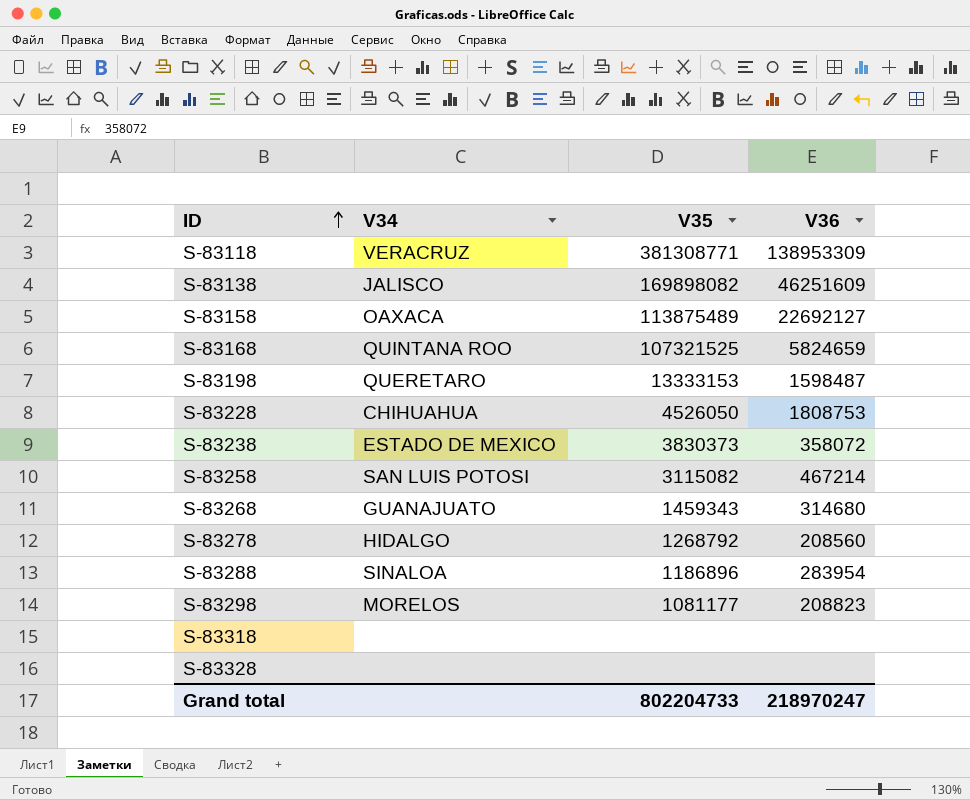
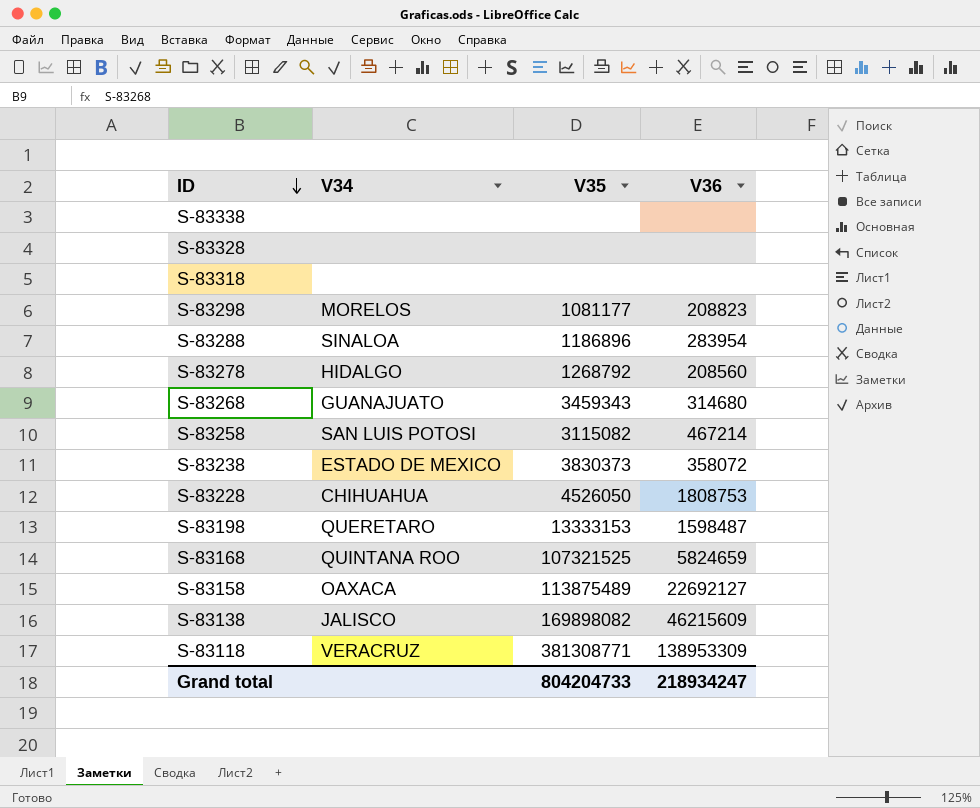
row order: ID ascending -> ID descending
row S-83338: none -> none | none | none
S-83268 | V35: 1459343 -> 3459343
S-83138 | V36: 46251609 -> 46215609
Grand total | V35: 802204733 -> 804204733
Grand total | V36: 218970247 -> 218934247

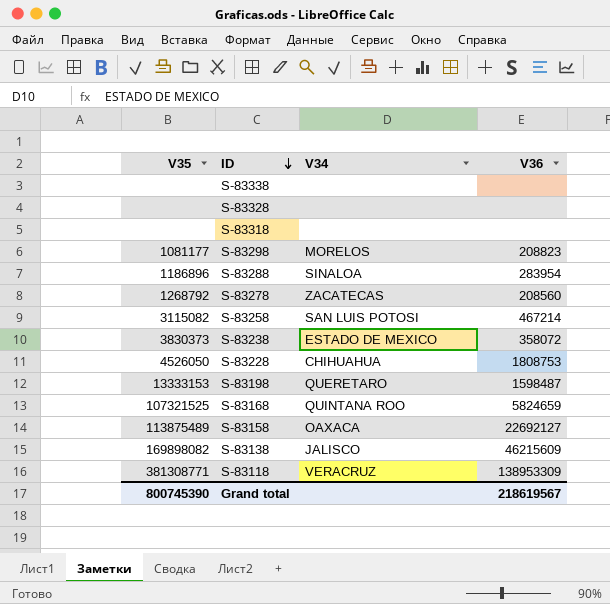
column V35 | position: 3 -> 1
row S-83268: GUANAJUATO | 3459343 | 314680 -> none
S-83278 | V34: HIDALGO -> ZACATECAS
Grand total | V35: 804204733 -> 800745390
Grand total | V36: 218934247 -> 218619567

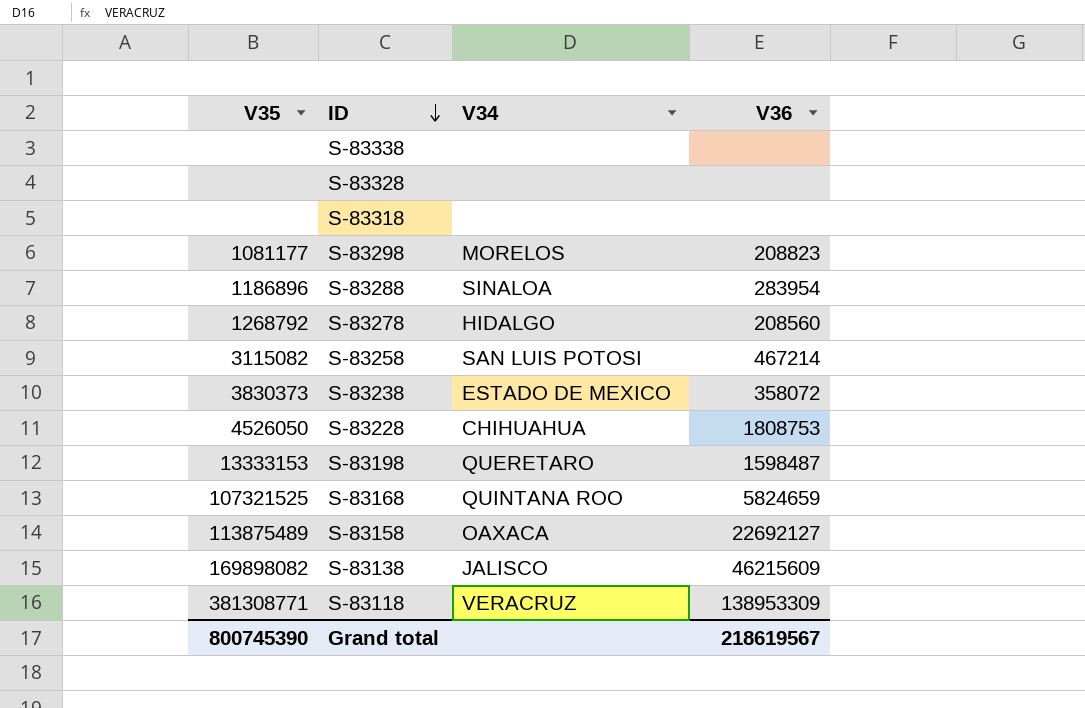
S-83278 | V34: ZACATECAS -> HIDALGO

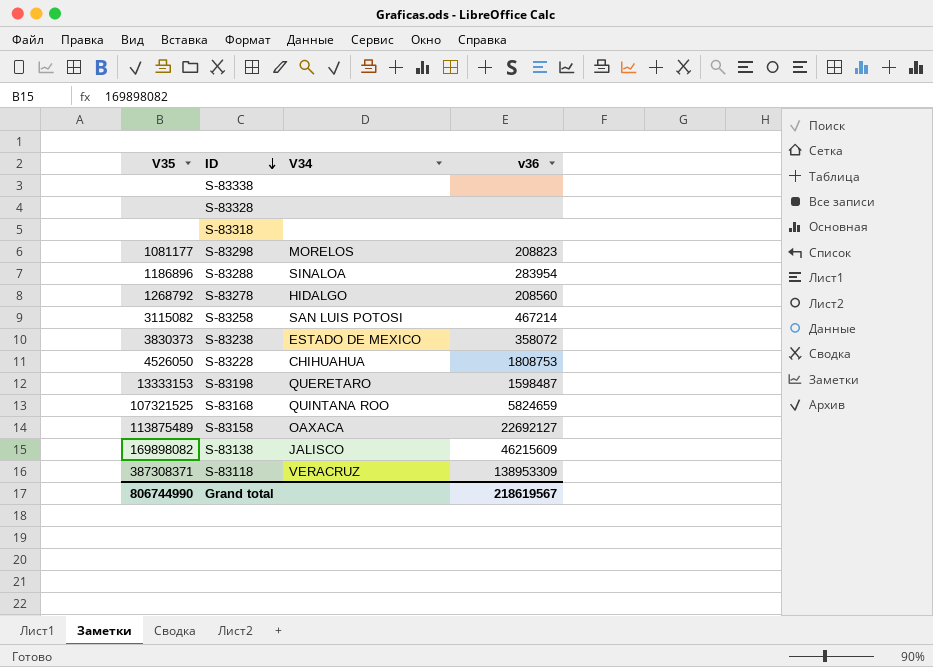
column name: V36 -> v36
S-83118 | V35: 381308771 -> 387308371
Grand total | V35: 800745390 -> 806744990

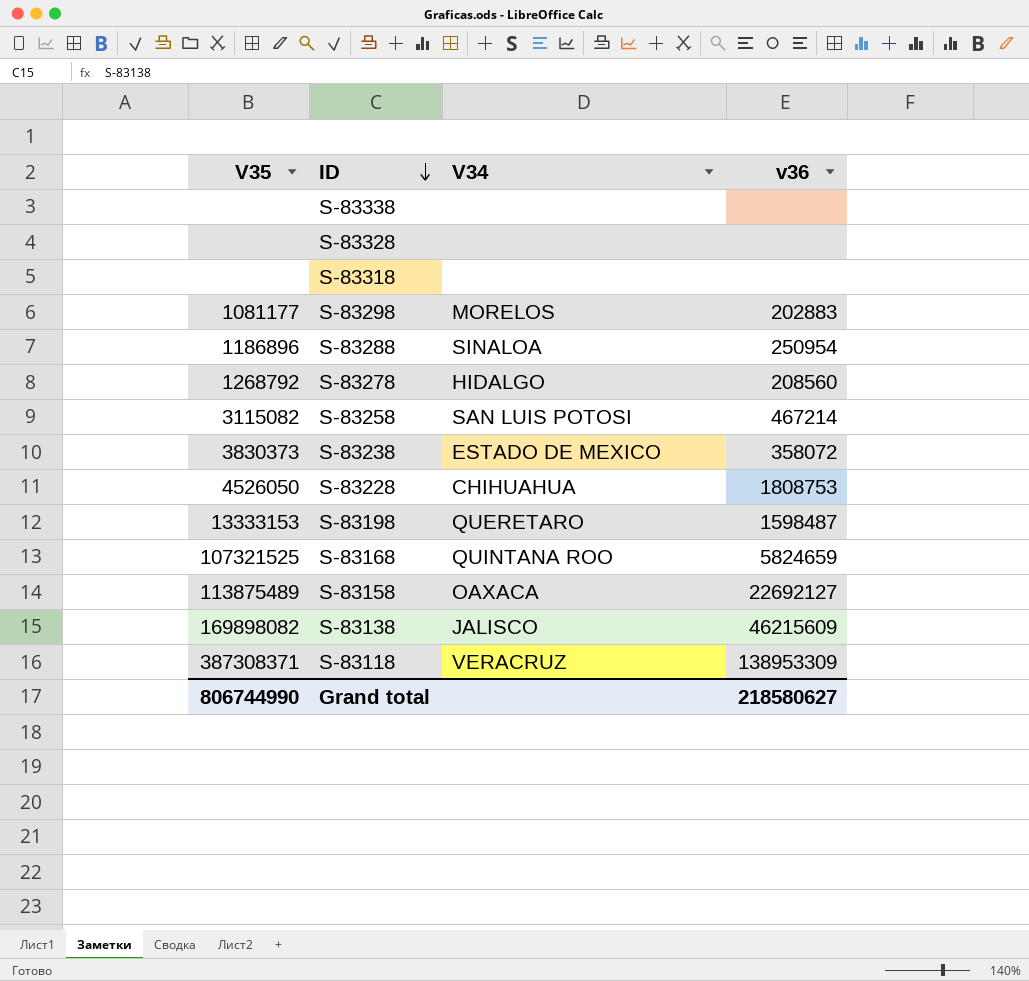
S-83298 | v36: 208823 -> 202883
S-83288 | v36: 283954 -> 250954
Grand total | v36: 218619567 -> 218580627

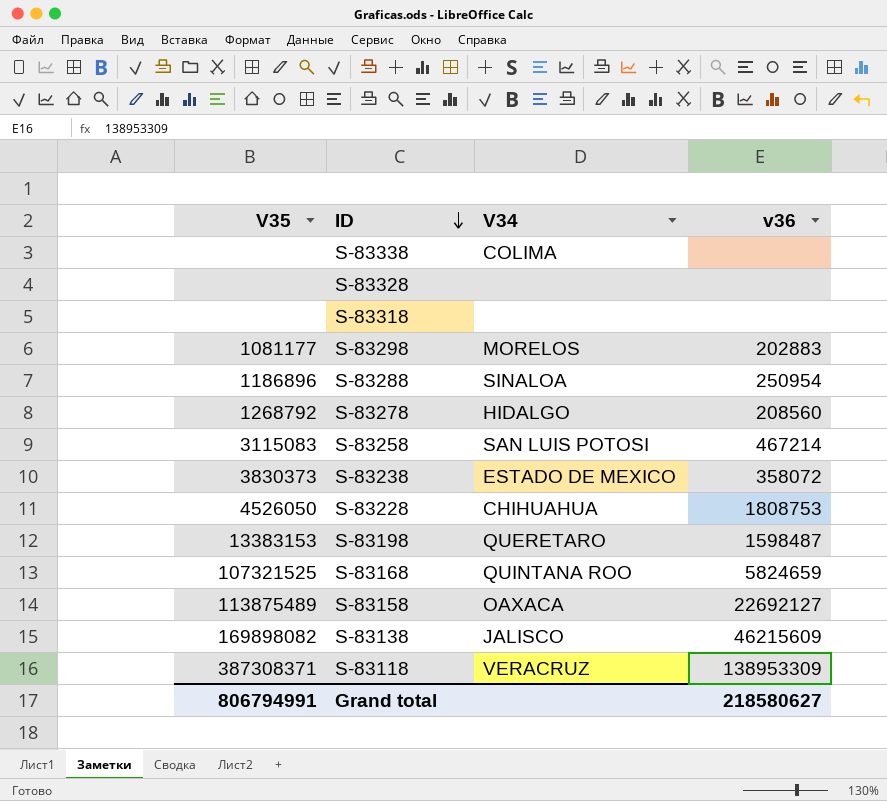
S-83338 | V34: none -> COLIMA
S-83258 | V35: 3115082 -> 3115083
S-83198 | V35: 13333153 -> 13383153
Grand total | V35: 806744990 -> 806794991

